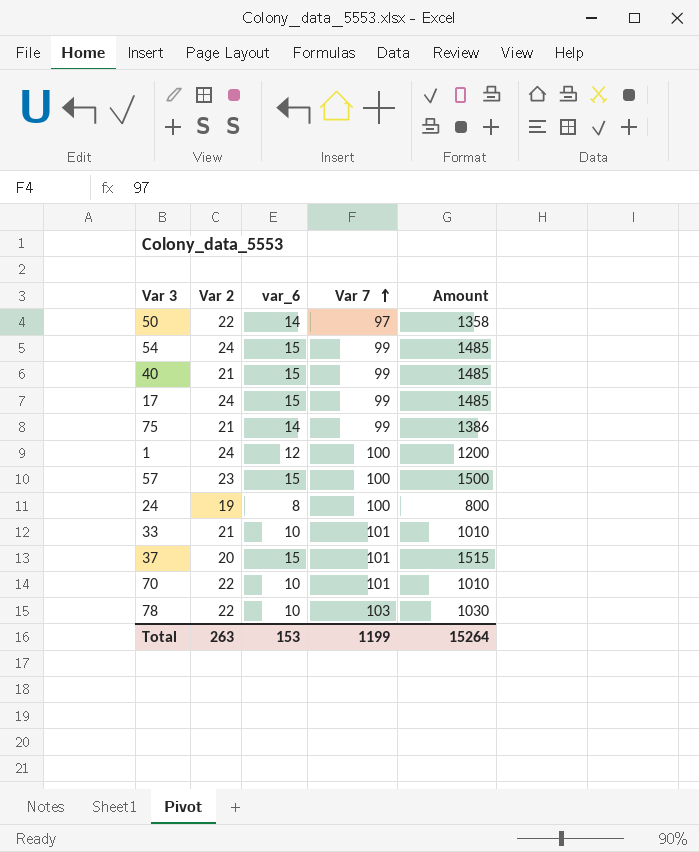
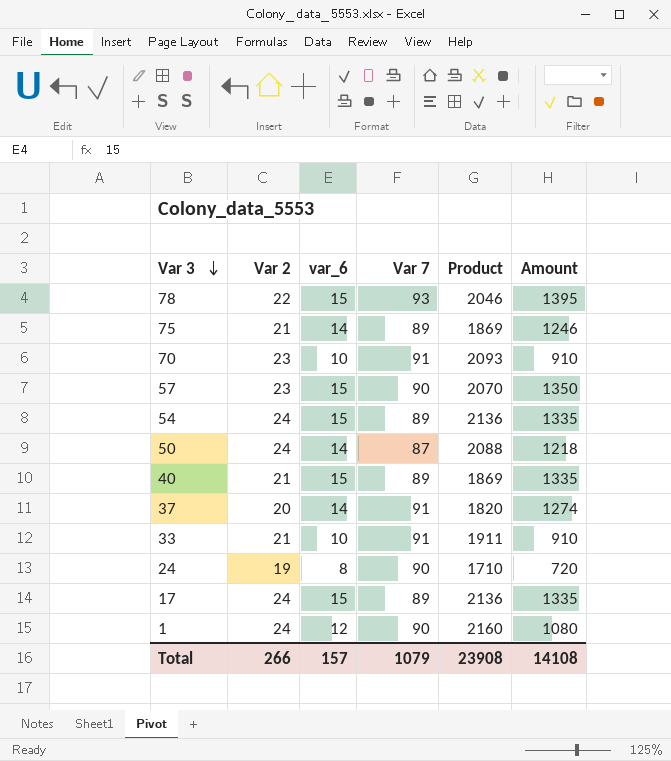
row order: Var 7 ascending -> Var 3 descending
column Product | formula: none -> [Var 2] * [Var 7]
78 | var_6: 10 -> 15
78 | Var 7: 103 -> 93
78 | Amount: 1030 -> 1395
75 | Var 7: 99 -> 89
75 | Amount: 1386 -> 1246
70 | Var 2: 22 -> 23
70 | Var 7: 101 -> 91
70 | Amount: 1010 -> 910
57 | Var 7: 100 -> 90
57 | Amount: 1500 -> 1350
54 | Var 7: 99 -> 89
54 | Amount: 1485 -> 1335
50 | Var 2: 22 -> 24
50 | Var 7: 97 -> 87
50 | Amount: 1358 -> 1218
40 | Var 7: 99 -> 89
40 | Amount: 1485 -> 1335
37 | var_6: 15 -> 14
37 | Var 7: 101 -> 91
37 | Amount: 1515 -> 1274
33 | Var 7: 101 -> 91
33 | Amount: 1010 -> 910
24 | Var 7: 100 -> 90
24 | Amount: 800 -> 720
17 | Var 7: 99 -> 89
17 | Amount: 1485 -> 1335
1 | Var 7: 100 -> 90
1 | Amount: 1200 -> 1080
Total | Var 2: 263 -> 266
Total | var_6: 153 -> 157
Total | Var 7: 1199 -> 1079
Total | Amount: 15264 -> 14108

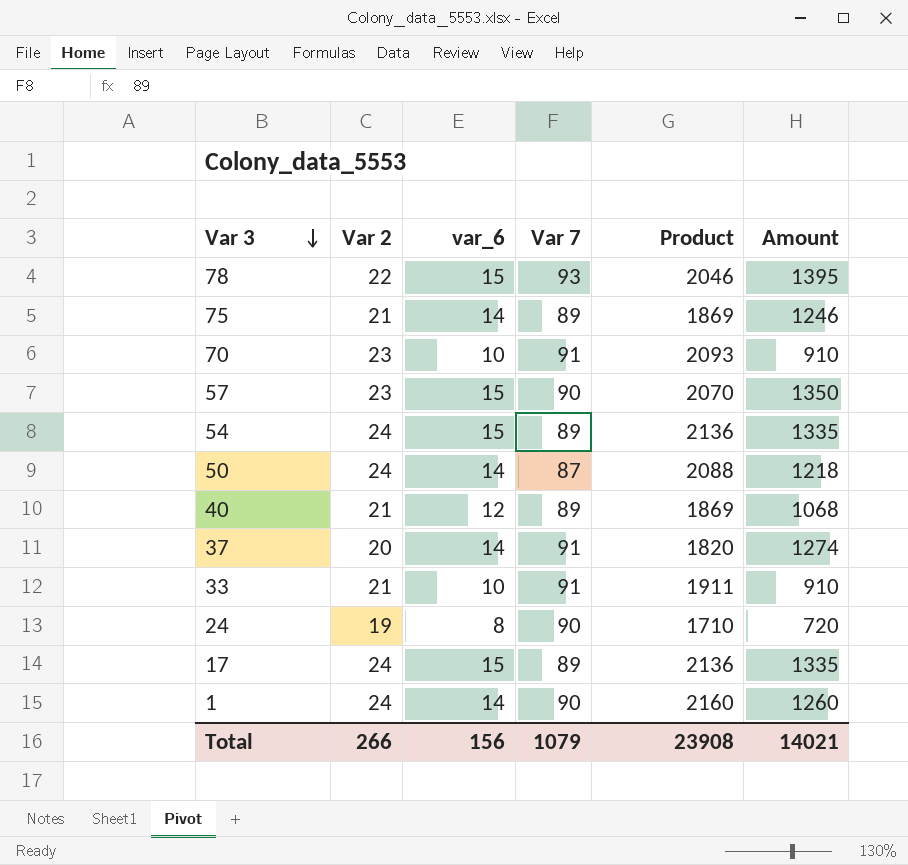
40 | var_6: 15 -> 12
40 | Amount: 1335 -> 1068
1 | var_6: 12 -> 14
1 | Amount: 1080 -> 1260
Total | var_6: 157 -> 156
Total | Amount: 14108 -> 14021

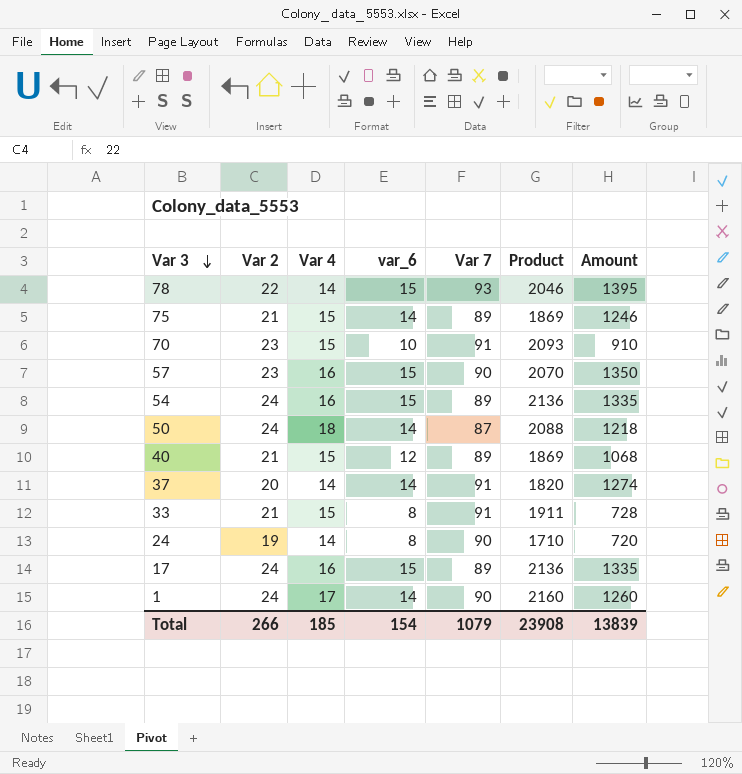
column Var 4 | position: none -> 3
33 | var_6: 10 -> 8
33 | Amount: 910 -> 728
Total | var_6: 156 -> 154
Total | Amount: 14021 -> 13839

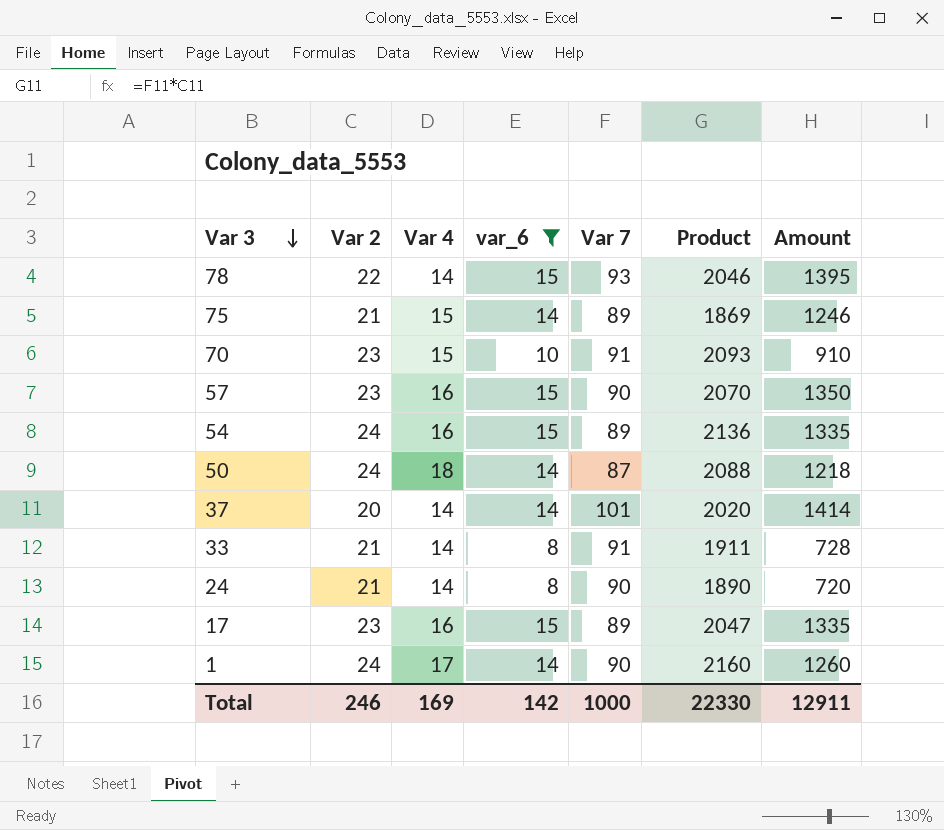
filter: none -> var_6 != 12
37 | Var 7: 91 -> 101
37 | Product: 1820 -> 2020
37 | Amount: 1274 -> 1414
33 | Var 4: 15 -> 14
24 | Var 2: 19 -> 21
24 | Product: 1710 -> 1890
17 | Var 2: 24 -> 23
17 | Product: 2136 -> 2047
Total | Var 2: 266 -> 246
Total | Var 4: 185 -> 169
Total | var_6: 154 -> 142
Total | Var 7: 1079 -> 1000
Total | Product: 23908 -> 22330
Total | Amount: 13839 -> 12911

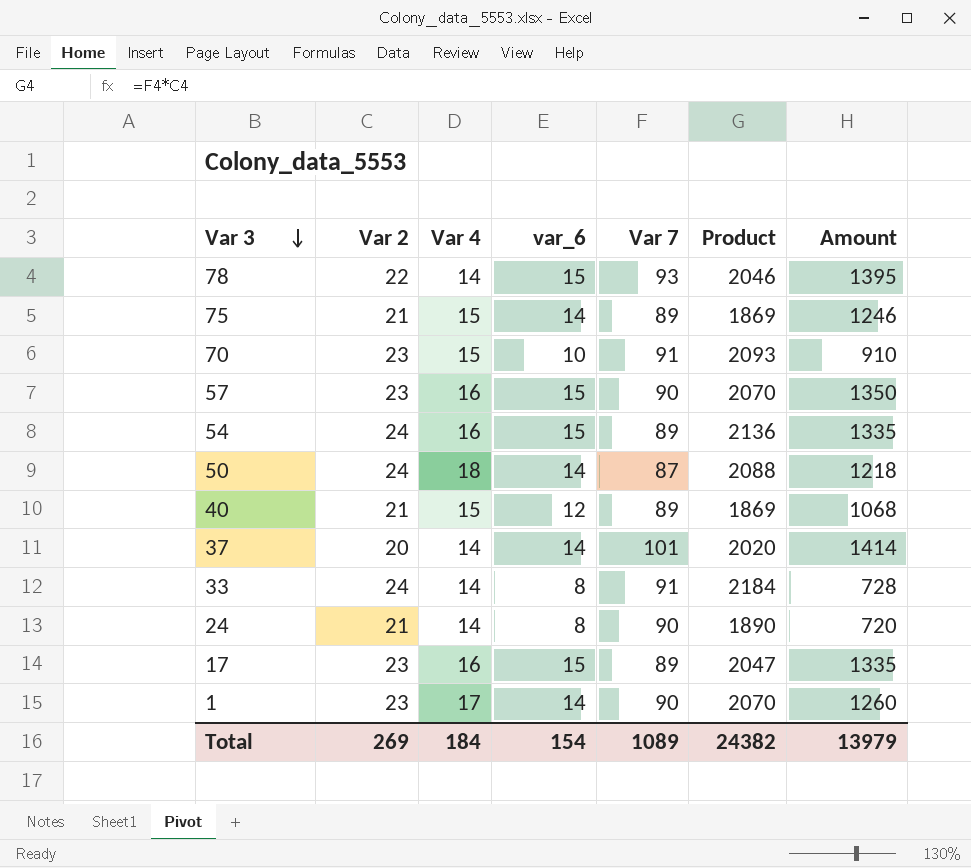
filter: var_6 != 12 -> none
33 | Var 2: 21 -> 24
33 | Product: 1911 -> 2184
1 | Var 2: 24 -> 23
1 | Product: 2160 -> 2070
Total | Var 2: 246 -> 269
Total | Var 4: 169 -> 184
Total | var_6: 142 -> 154
Total | Var 7: 1000 -> 1089
Total | Product: 22330 -> 24382
Total | Amount: 12911 -> 13979

